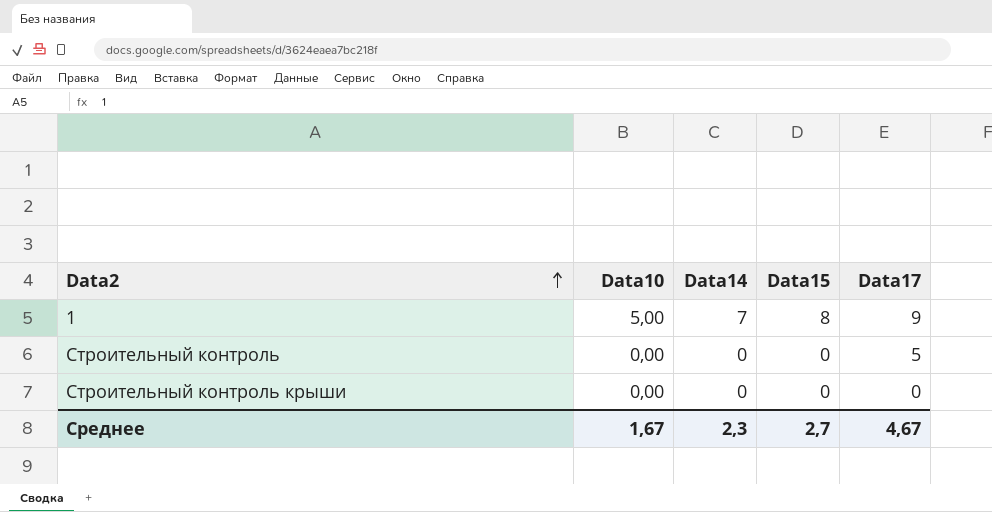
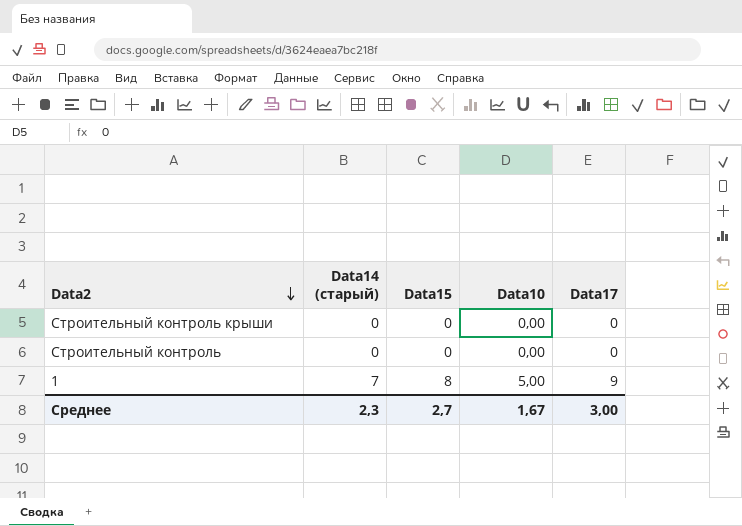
row order: Data2 ascending -> Data2 descending
column name: Data14 -> Data14 (старый)
column Data10 | position: 2 -> 4
Строительный контроль | Data17: 5 -> 0
Среднее | Data17: 4,67 -> 3,00

